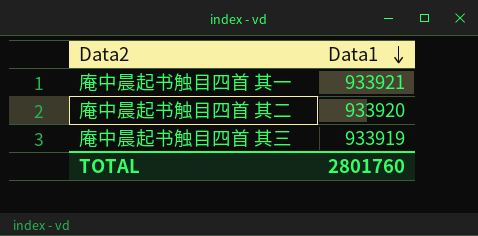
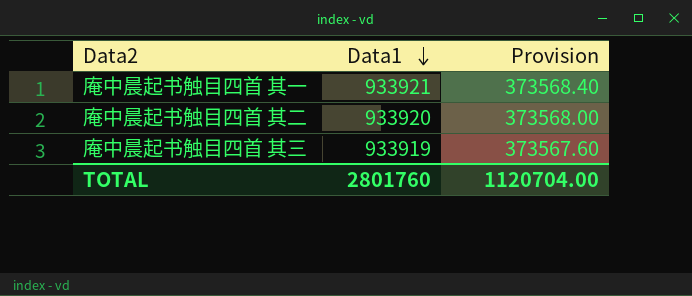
column Provision | formula: none -> [Data1] * 0.4

